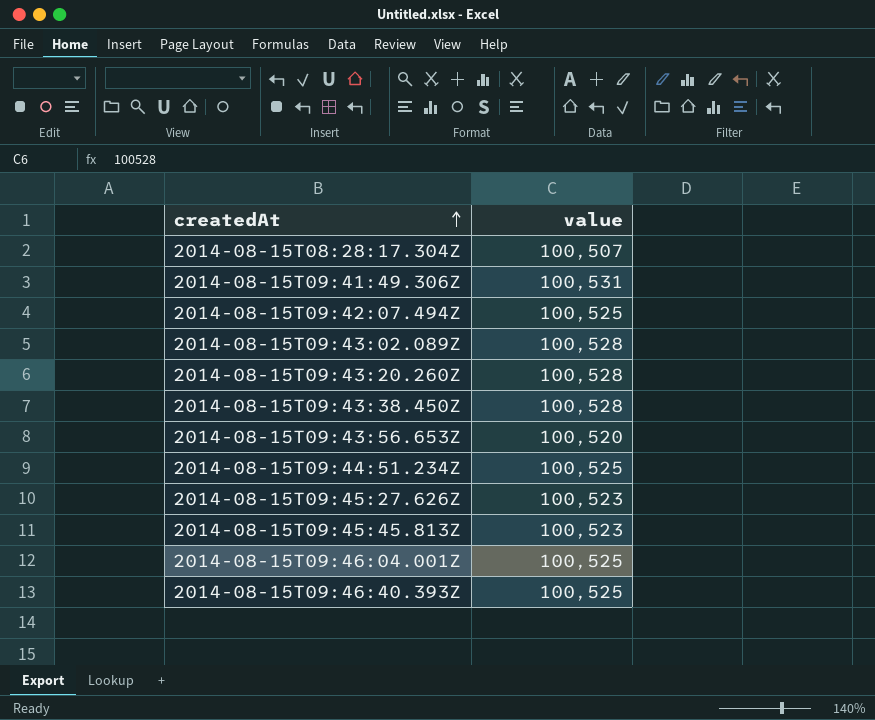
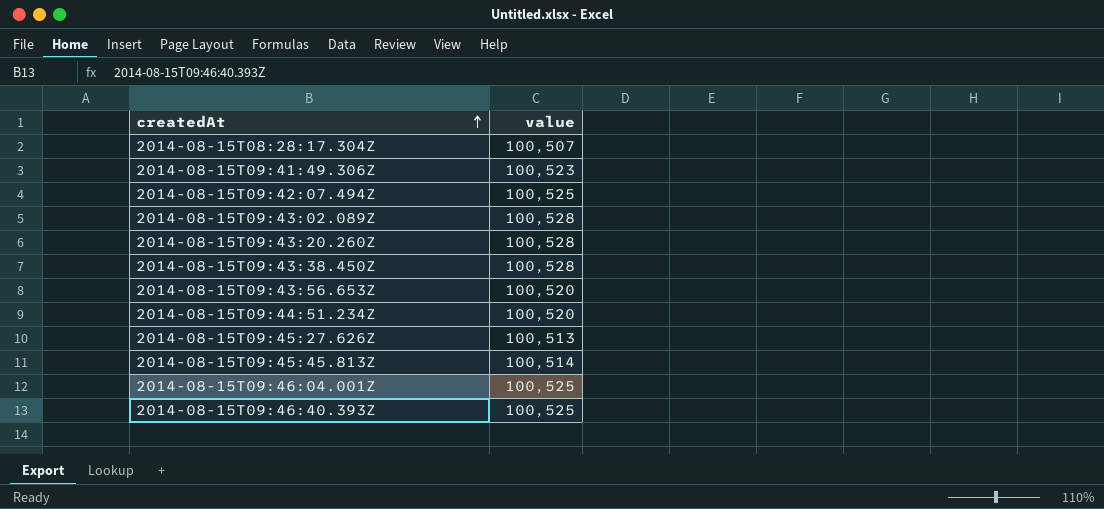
2014-08-15T09:41:49.306Z | value: 100,531 -> 100,523
2014-08-15T09:44:51.234Z | value: 100,525 -> 100,520
2014-08-15T09:45:27.626Z | value: 100,523 -> 100,513
2014-08-15T09:45:45.813Z | value: 100,523 -> 100,514

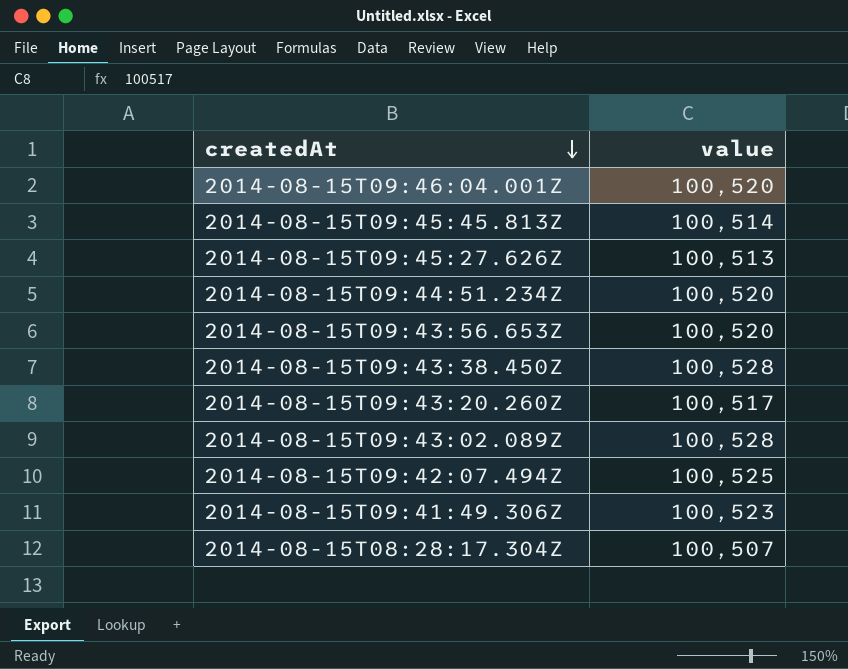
row order: createdAt ascending -> createdAt descending
row 2014-08-15T09:46:40.393Z: 100,525 -> none
2014-08-15T09:46:04.001Z | value: 100,525 -> 100,520
2014-08-15T09:43:20.260Z | value: 100,528 -> 100,517

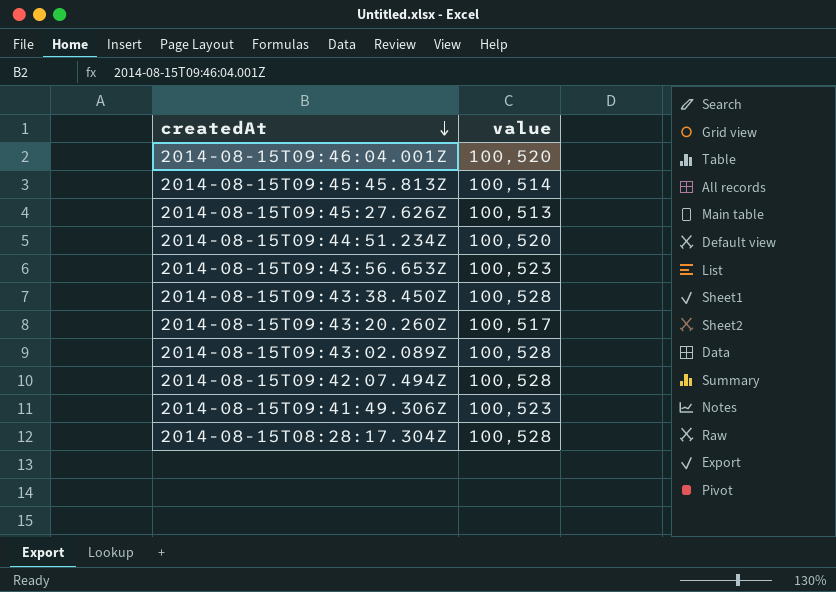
2014-08-15T09:43:56.653Z | value: 100,520 -> 100,523
2014-08-15T09:42:07.494Z | value: 100,525 -> 100,528
2014-08-15T08:28:17.304Z | value: 100,507 -> 100,528

